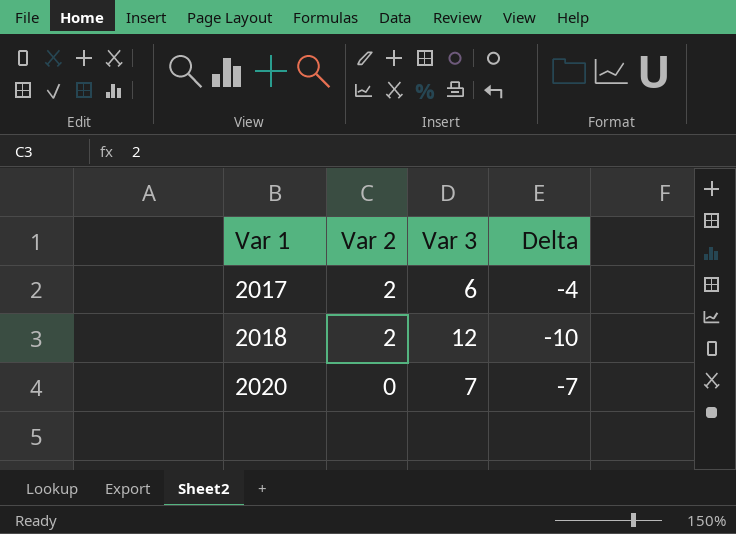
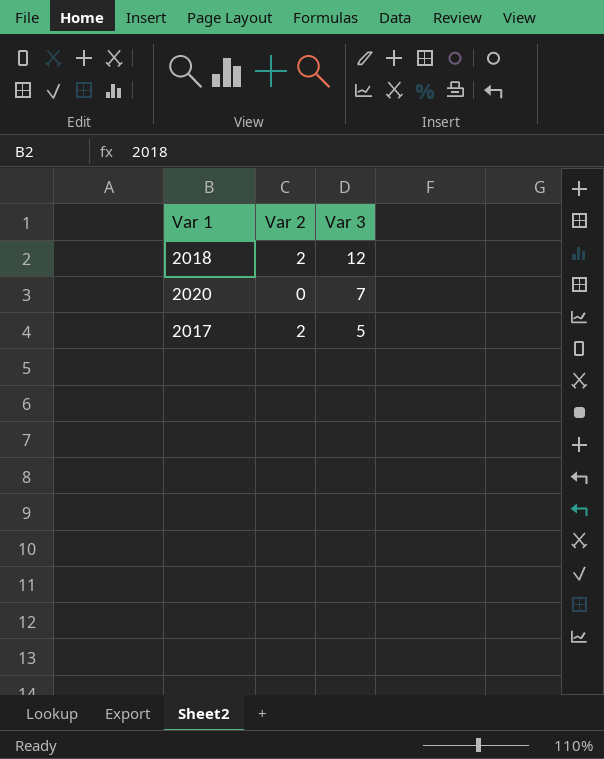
row order: Var 1 ascending -> Var 3 descending
column Delta | formula: [Var 2] - [Var 3] -> none
2017 | Var 3: 6 -> 5

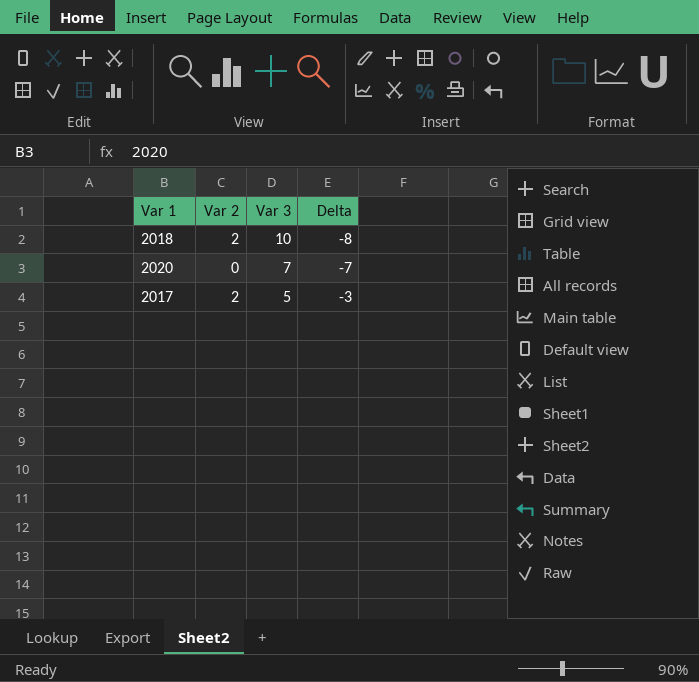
column Delta | formula: none -> [Var 2] - [Var 3]
2018 | Var 3: 12 -> 10

